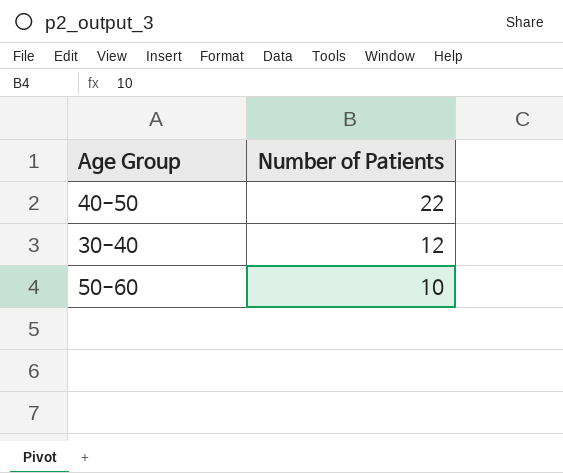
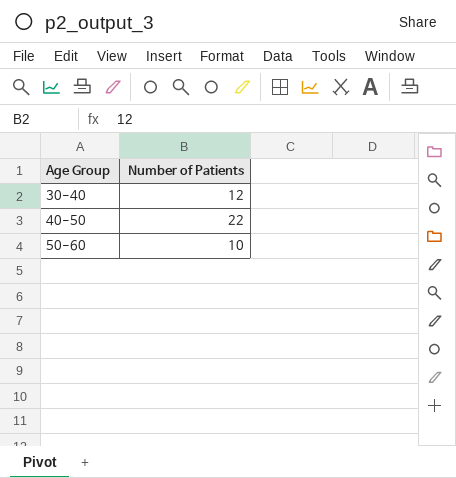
row order: Number of Patients descending -> Age Group ascending

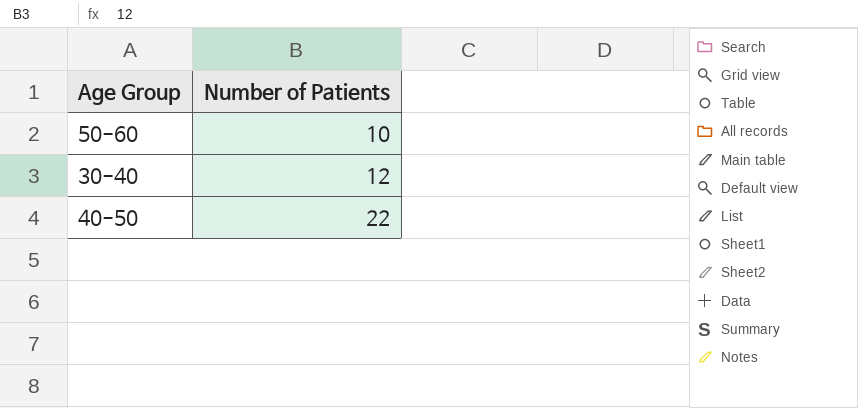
row order: Age Group ascending -> Number of Patients ascending

